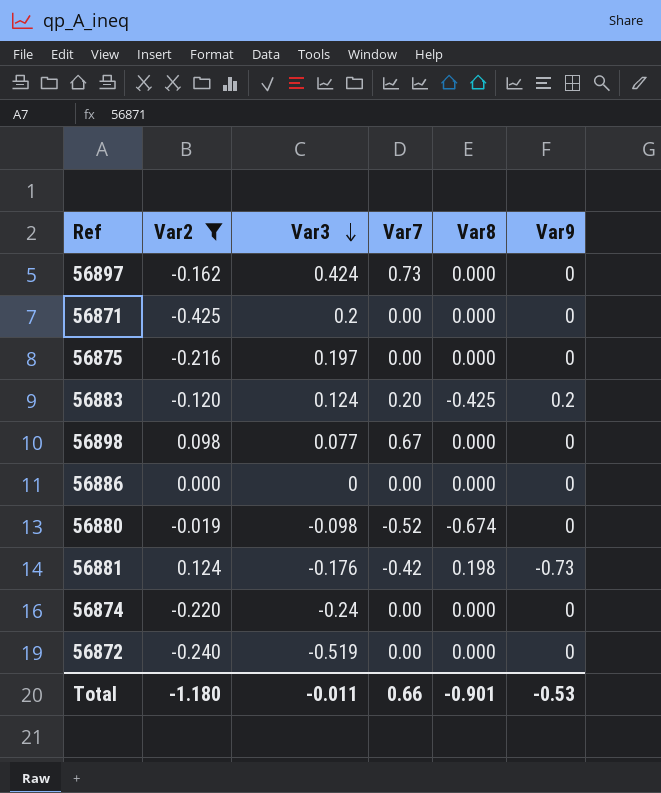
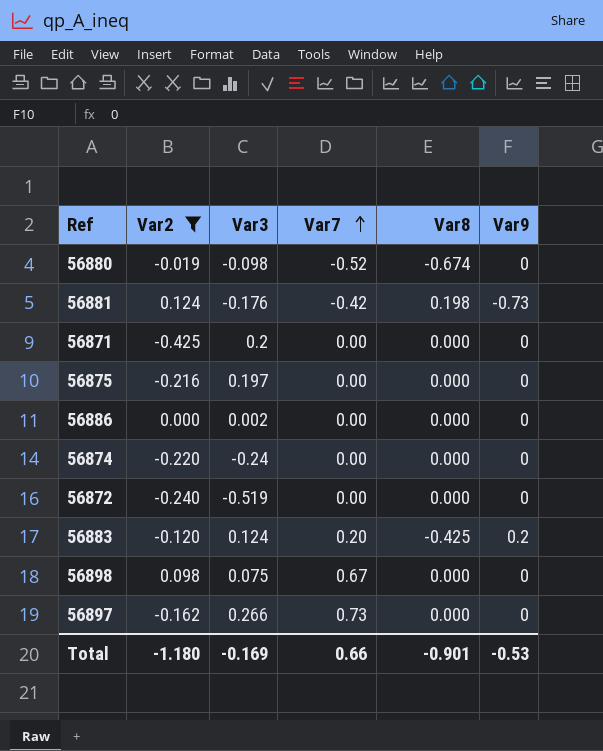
row order: Var3 descending -> Var7 ascending
56886 | Var3: 0 -> 0.002
56898 | Var3: 0.077 -> 0.075
56897 | Var3: 0.424 -> 0.266
Total | Var3: -0.011 -> -0.169

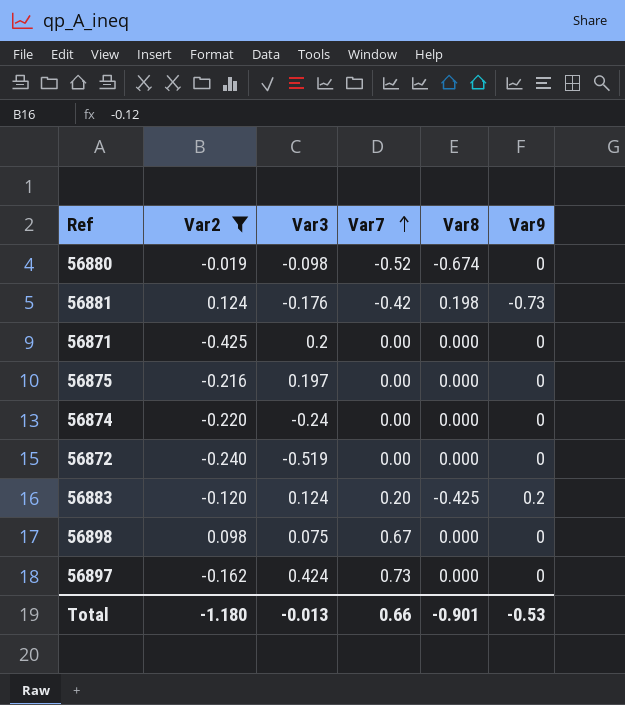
row 56886: 0.000 | 0.002 | 0.00 | 0.000 | 0 -> none
56897 | Var3: 0.266 -> 0.424
Total | Var3: -0.169 -> -0.013

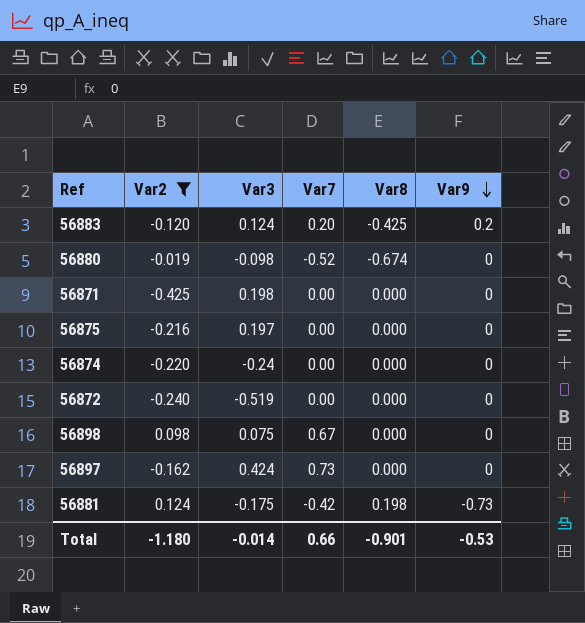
row order: Var7 ascending -> Var9 descending
56871 | Var3: 0.2 -> 0.198
56881 | Var3: -0.176 -> -0.175
Total | Var3: -0.013 -> -0.014

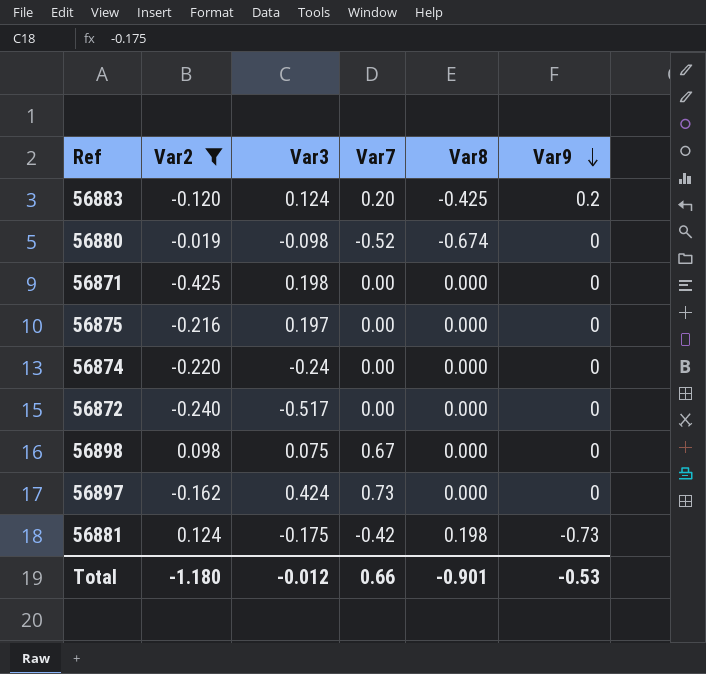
56872 | Var3: -0.519 -> -0.517
Total | Var3: -0.014 -> -0.012

